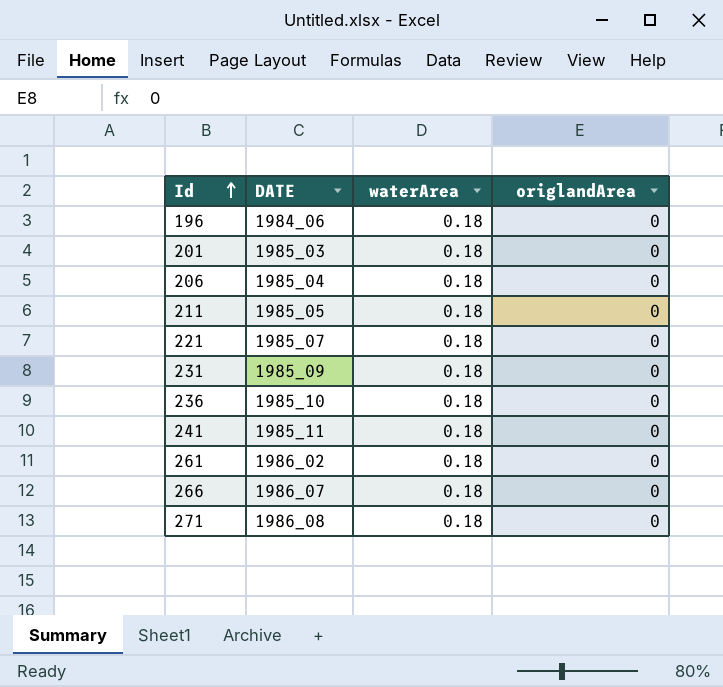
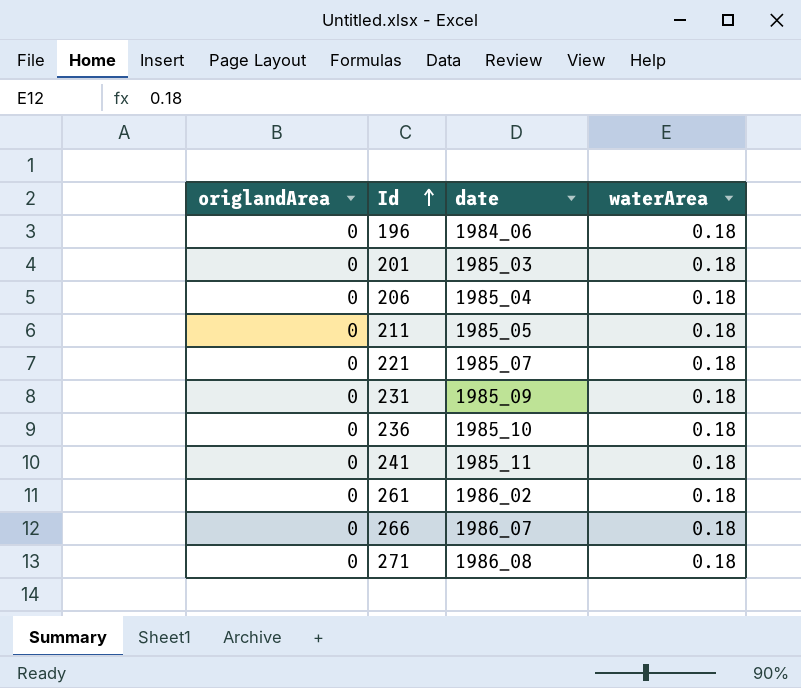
column origlandArea | position: 4 -> 1
column name: DATE -> date

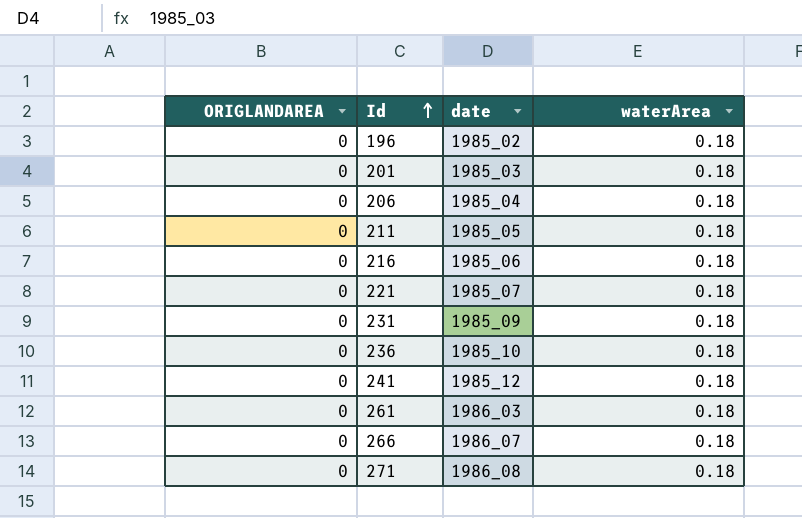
column name: origlandArea -> ORIGLANDAREA
196 | date: 1984_06 -> 1985_02
row 216: none -> 0 | 1985_06 | 0.18
241 | date: 1985_11 -> 1985_12
261 | date: 1986_02 -> 1986_03

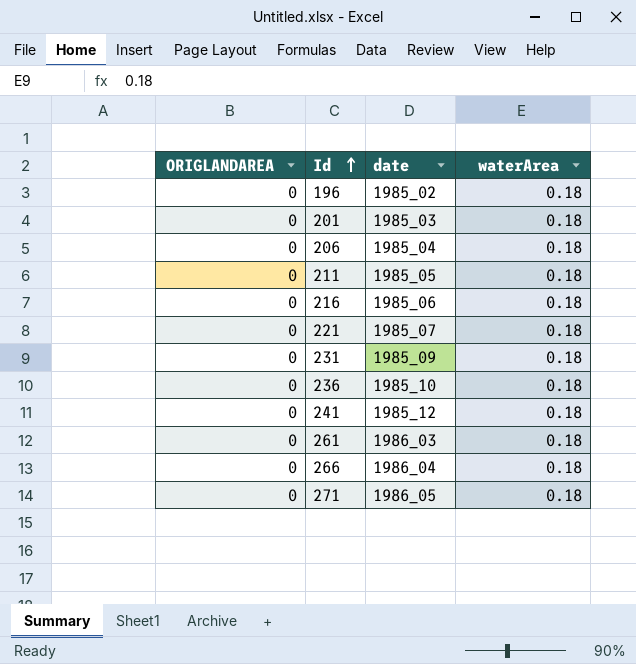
266 | date: 1986_07 -> 1986_04
271 | date: 1986_08 -> 1986_05

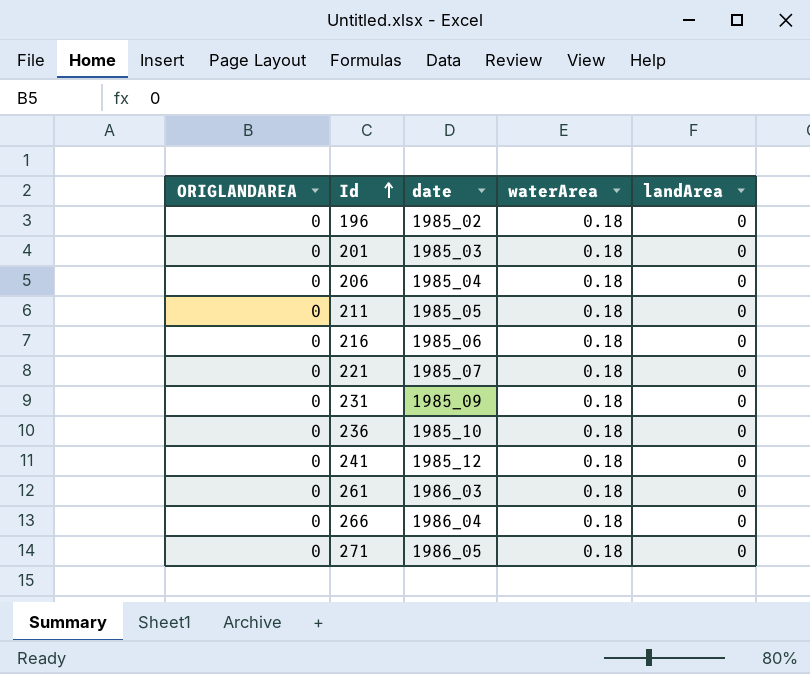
column landArea | position: none -> 5

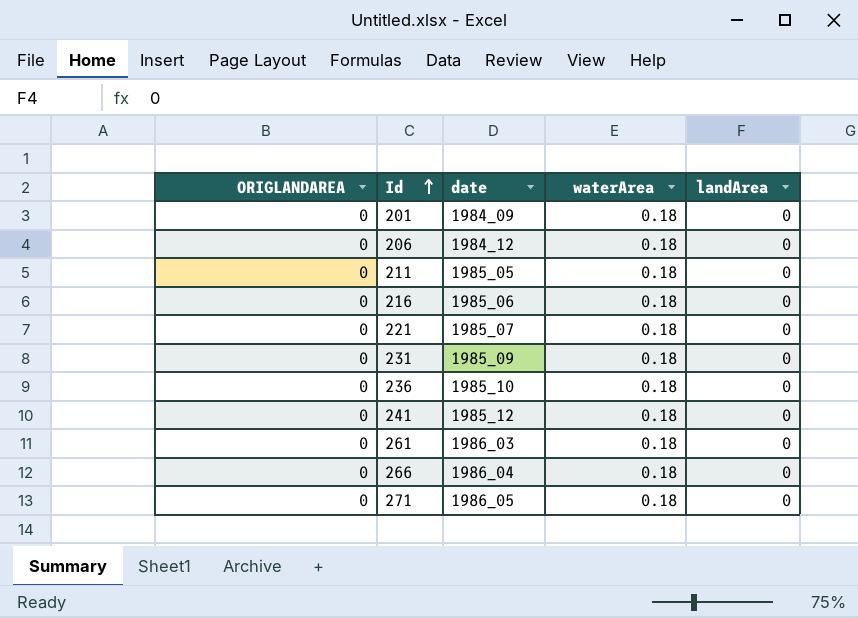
row 196: 0 | 1985_02 | 0.18 | 0 -> none
201 | date: 1985_03 -> 1984_09
206 | date: 1985_04 -> 1984_12

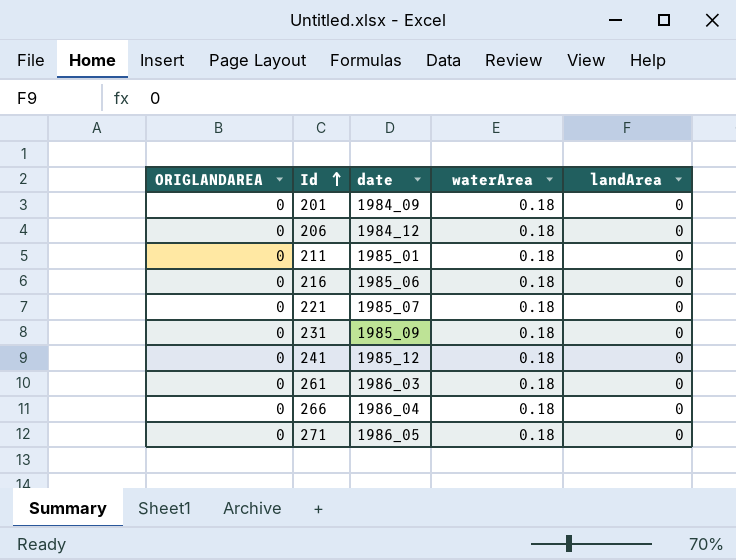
row 236: 0 | 1985_10 | 0.18 | 0 -> none
211 | date: 1985_05 -> 1985_01

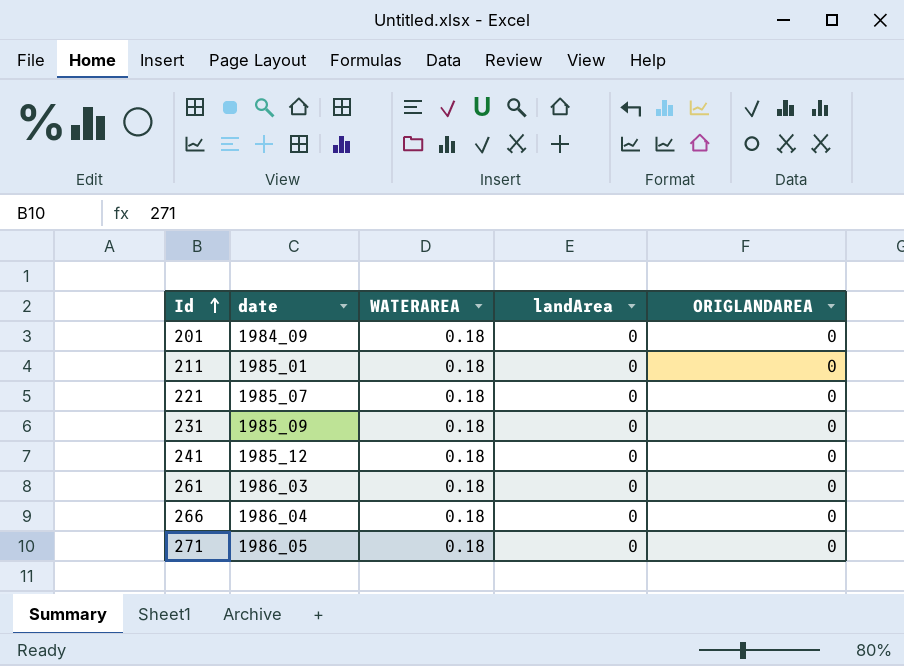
column name: waterArea -> WATERAREA
column ORIGLANDAREA | position: 1 -> 5
row 206: 0 | 1984_12 | 0.18 | 0 -> none
row 216: 0 | 1985_06 | 0.18 | 0 -> none

